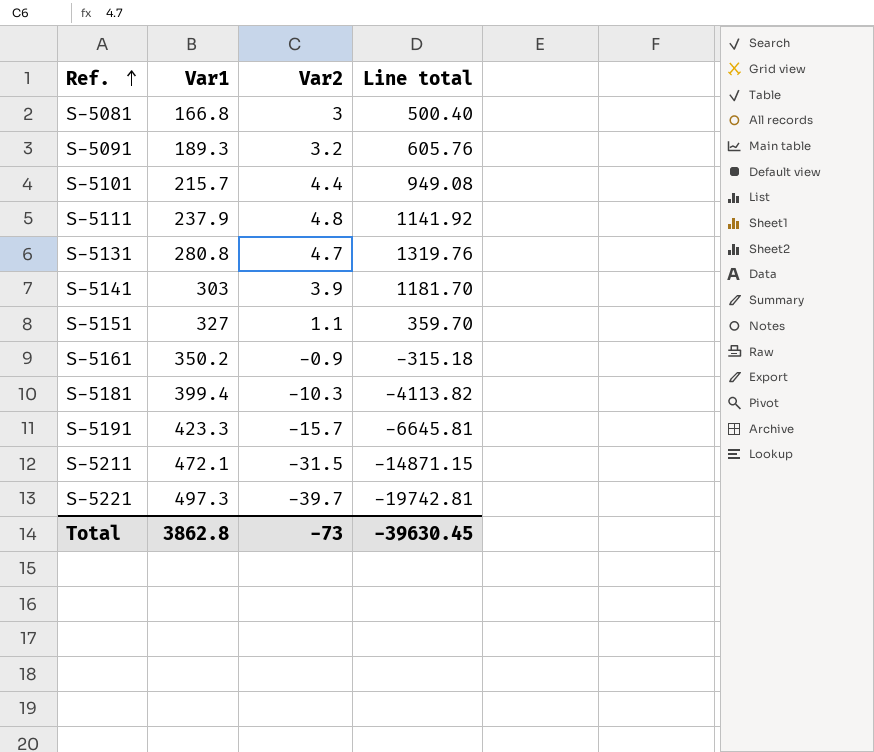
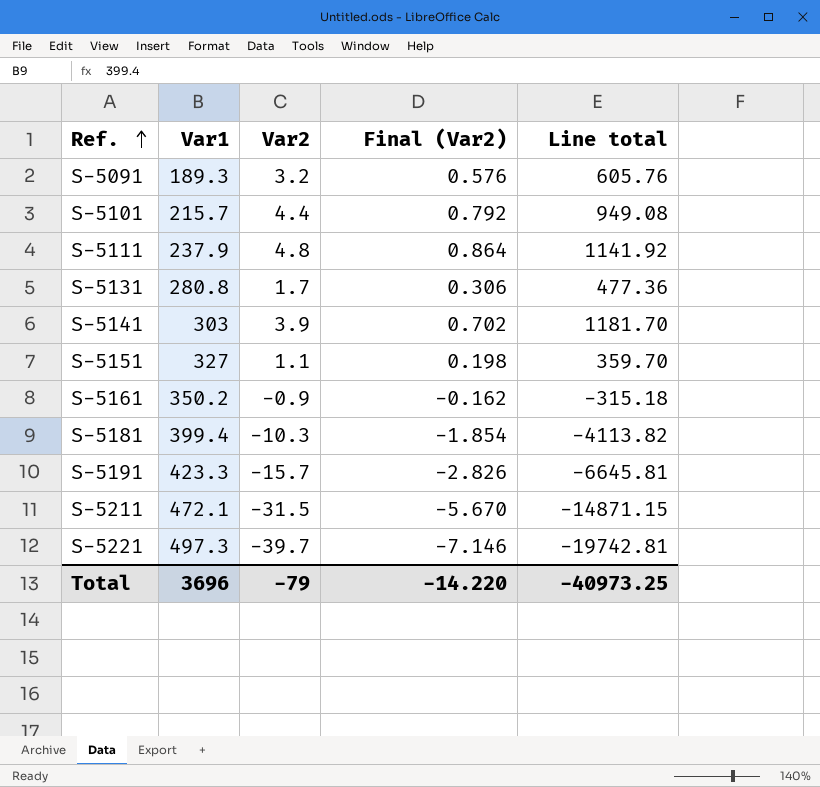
column Final (Var2) | formula: none -> [Var2] * 0.18
row S-5081: 166.8 | 3 | 500.40 -> none
S-5131 | Var2: 4.7 -> 1.7
S-5131 | Line total: 1319.76 -> 477.36
Total | Var1: 3862.8 -> 3696
Total | Var2: -73 -> -79
Total | Line total: -39630.45 -> -40973.25

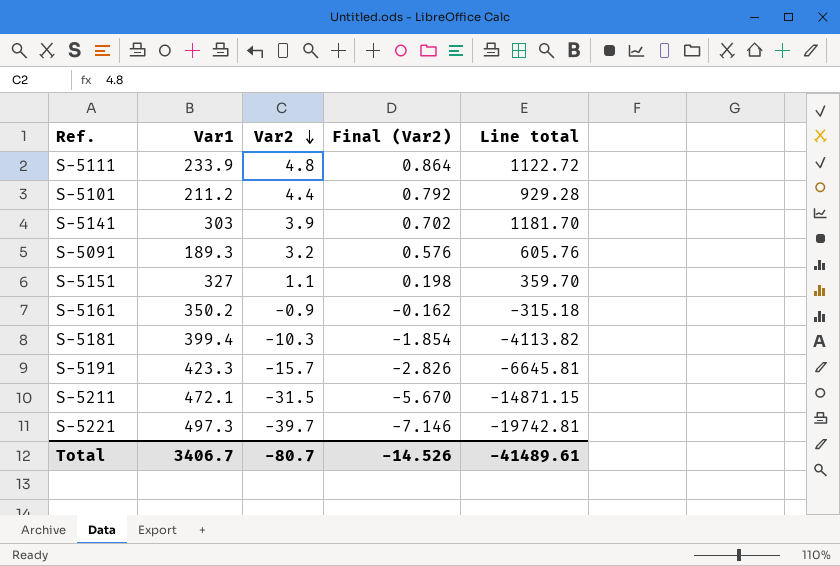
row order: Ref. ascending -> Var2 descending
row S-5131: 280.8 | 1.7 | 0.306 | 477.36 -> none
S-5111 | Var1: 237.9 -> 233.9
S-5111 | Line total: 1141.92 -> 1122.72
S-5101 | Var1: 215.7 -> 211.2
S-5101 | Line total: 949.08 -> 929.28
Total | Var1: 3696 -> 3406.7
Total | Var2: -79 -> -80.7
Total | Final (Var2): -14.220 -> -14.526
Total | Line total: -40973.25 -> -41489.61

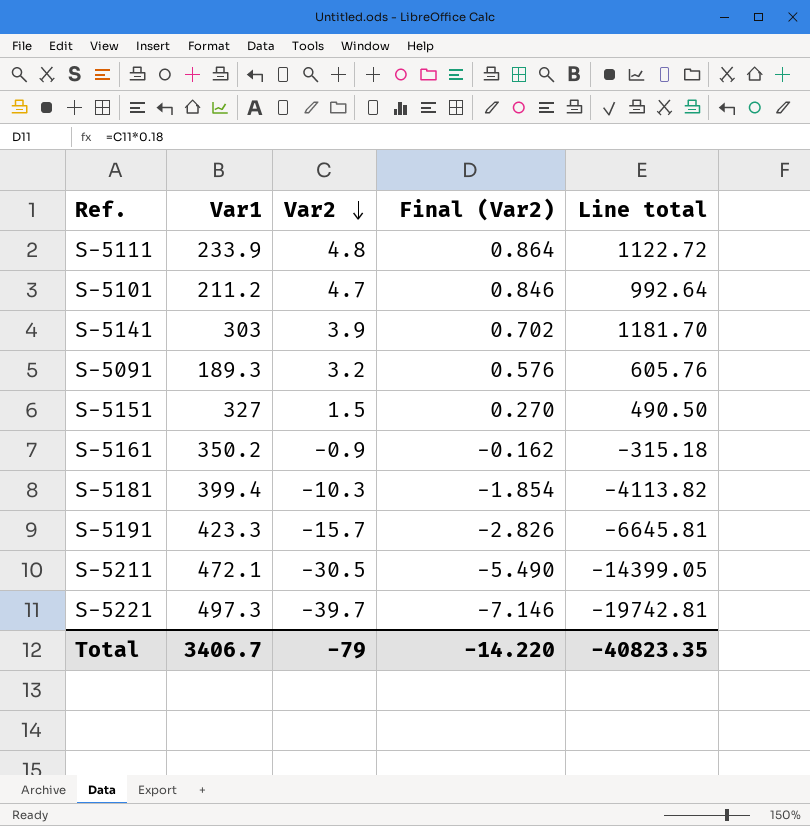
S-5101 | Var2: 4.4 -> 4.7
S-5101 | Final (Var2): 0.792 -> 0.846
S-5101 | Line total: 929.28 -> 992.64
S-5151 | Var2: 1.1 -> 1.5
S-5151 | Final (Var2): 0.198 -> 0.270
S-5151 | Line total: 359.70 -> 490.50
S-5211 | Var2: -31.5 -> -30.5
S-5211 | Final (Var2): -5.670 -> -5.490
S-5211 | Line total: -14871.15 -> -14399.05
Total | Var2: -80.7 -> -79
Total | Final (Var2): -14.526 -> -14.220
Total | Line total: -41489.61 -> -40823.35

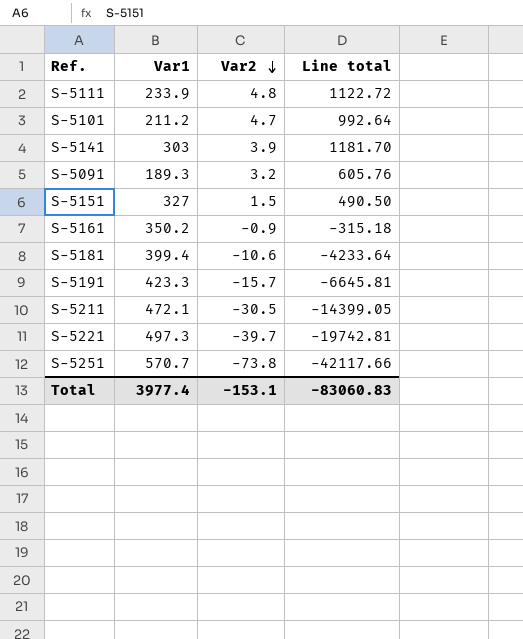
column Final (Var2) | formula: [Var2] * 0.18 -> none
S-5181 | Var2: -10.3 -> -10.6
S-5181 | Line total: -4113.82 -> -4233.64
row S-5251: none -> 570.7 | -73.8 | -42117.66
Total | Var1: 3406.7 -> 3977.4
Total | Var2: -79 -> -153.1
Total | Line total: -40823.35 -> -83060.83

